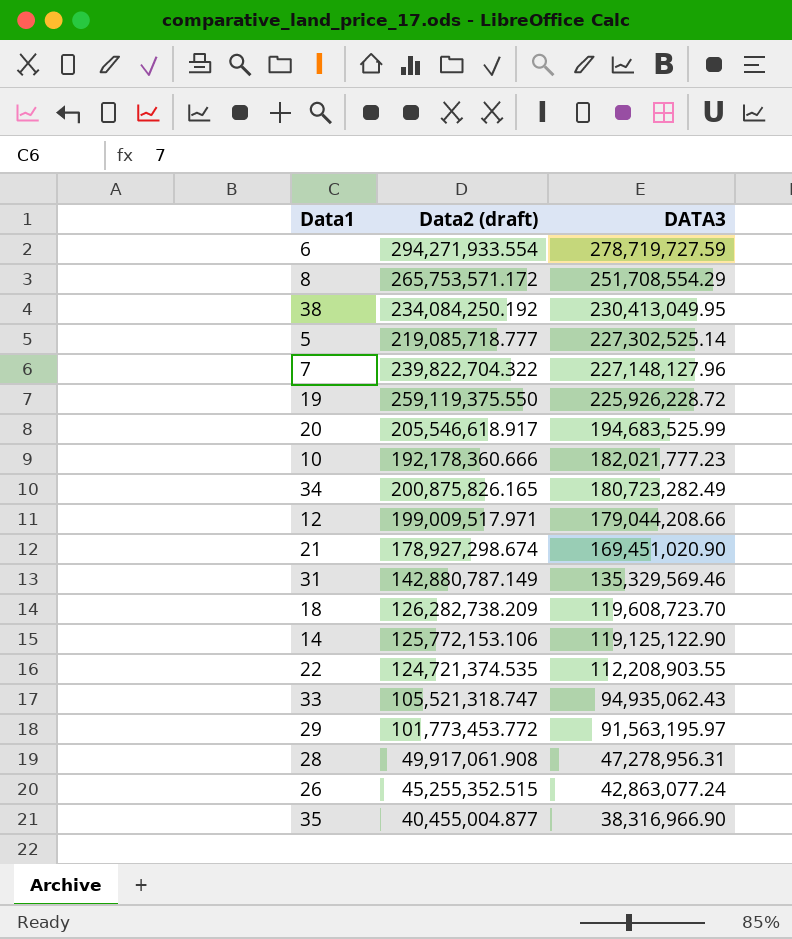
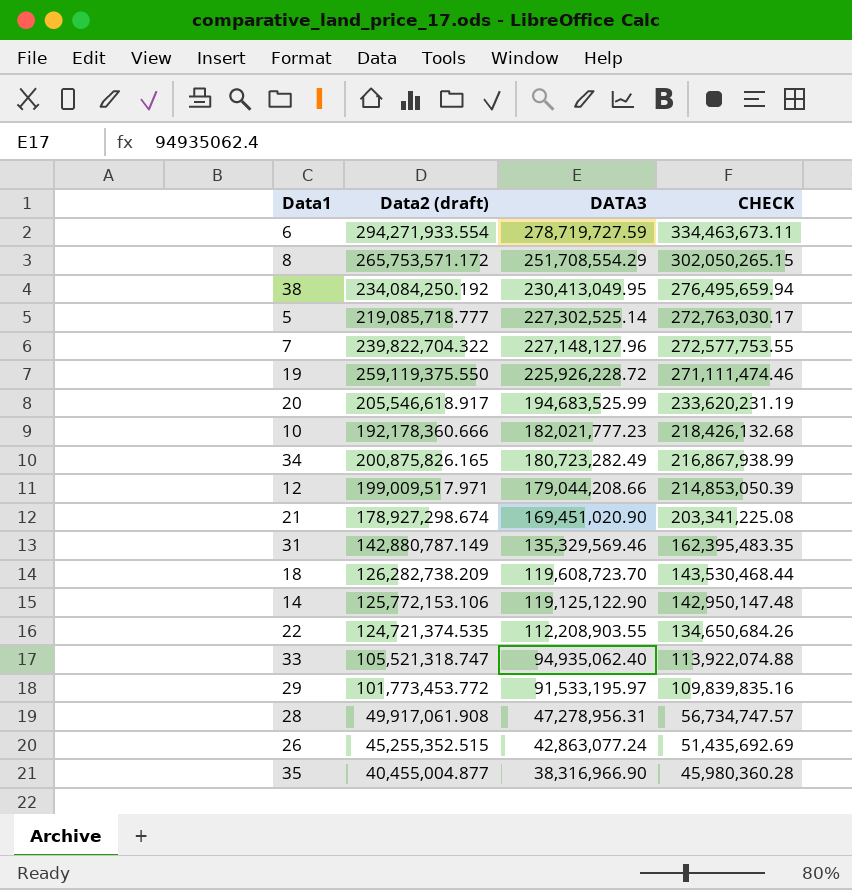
column CHECK | formula: none -> [DATA3] * 1.2
33 | DATA3: 94,935,062.43 -> 94,935,062.40
29 | DATA3: 91,563,195.97 -> 91,533,195.97

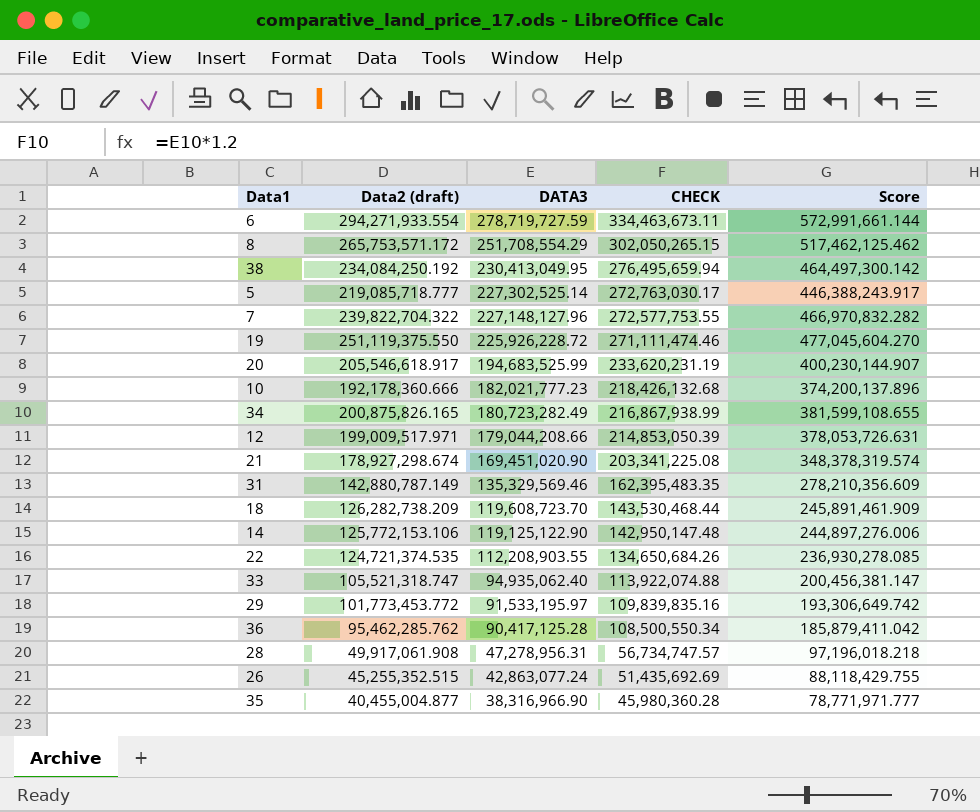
column Score | formula: none -> [Data2 (draft)] + [DATA3]
19 | Data2 (draft): 259,119,375.550 -> 251,119,375.550
row 36: none -> 95,462,285.762 | 90,417,125.28 | 108,500,550.34 | 185,879,411.042

